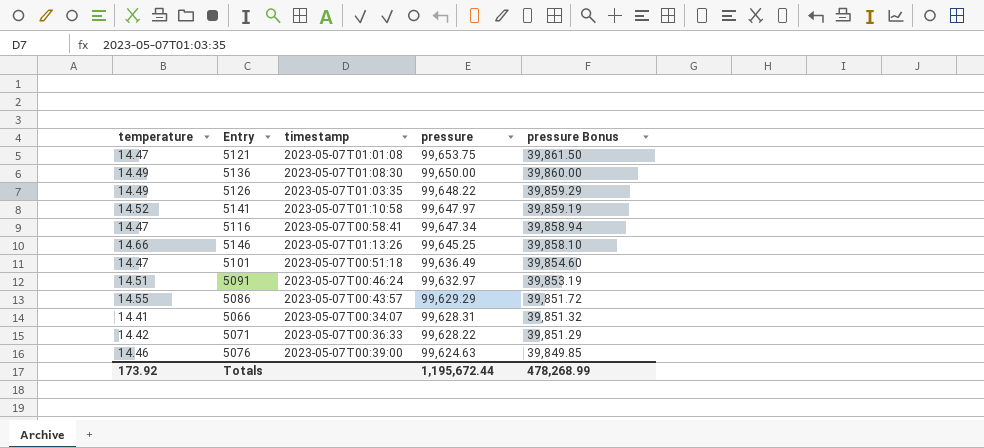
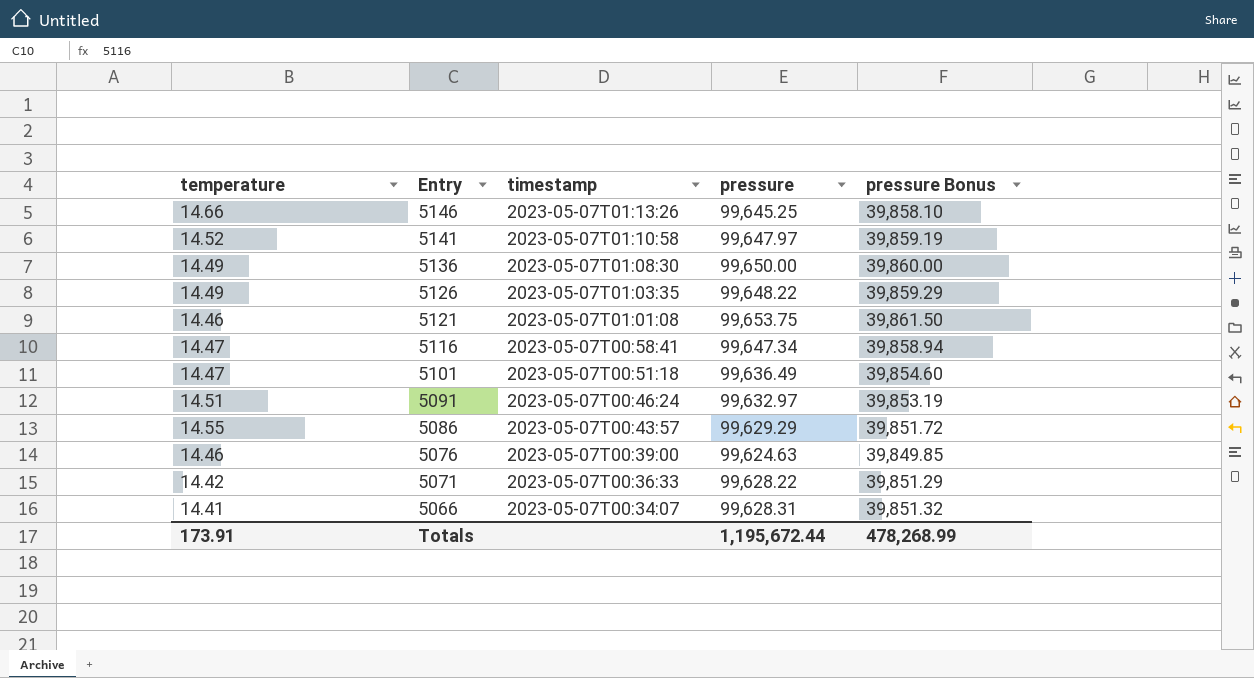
row order: pressure descending -> Entry descending
5121 | temperature: 14.47 -> 14.46
Totals | temperature: 173.92 -> 173.91

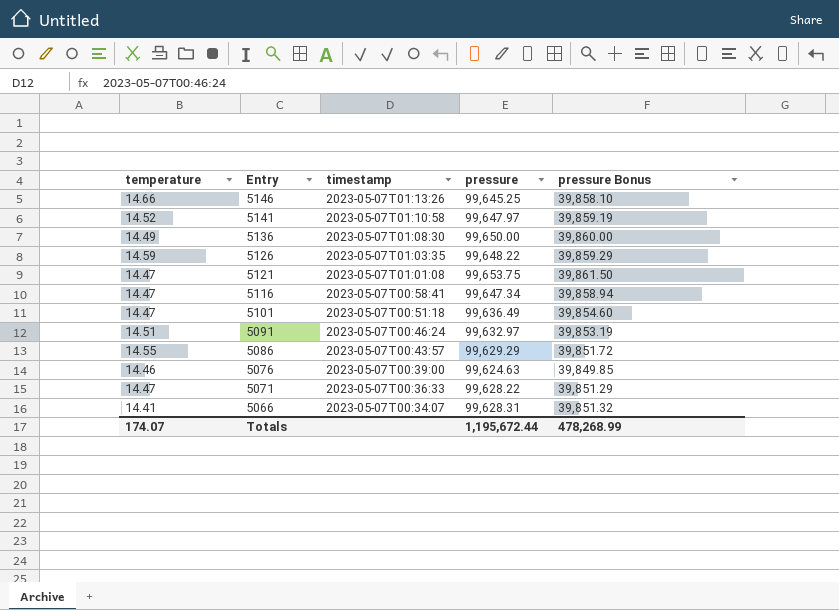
5126 | temperature: 14.49 -> 14.59
5121 | temperature: 14.46 -> 14.47
5071 | temperature: 14.42 -> 14.47
Totals | temperature: 173.91 -> 174.07

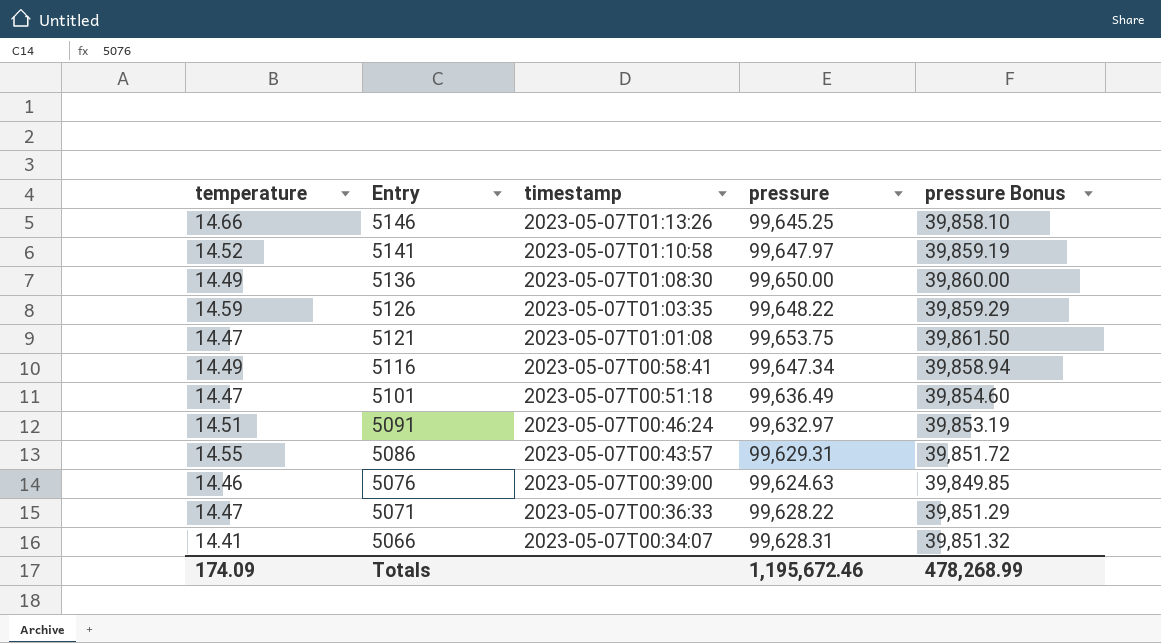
5116 | temperature: 14.47 -> 14.49
5086 | pressure: 99,629.29 -> 99,629.31
Totals | temperature: 174.07 -> 174.09
Totals | pressure: 1,195,672.44 -> 1,195,672.46

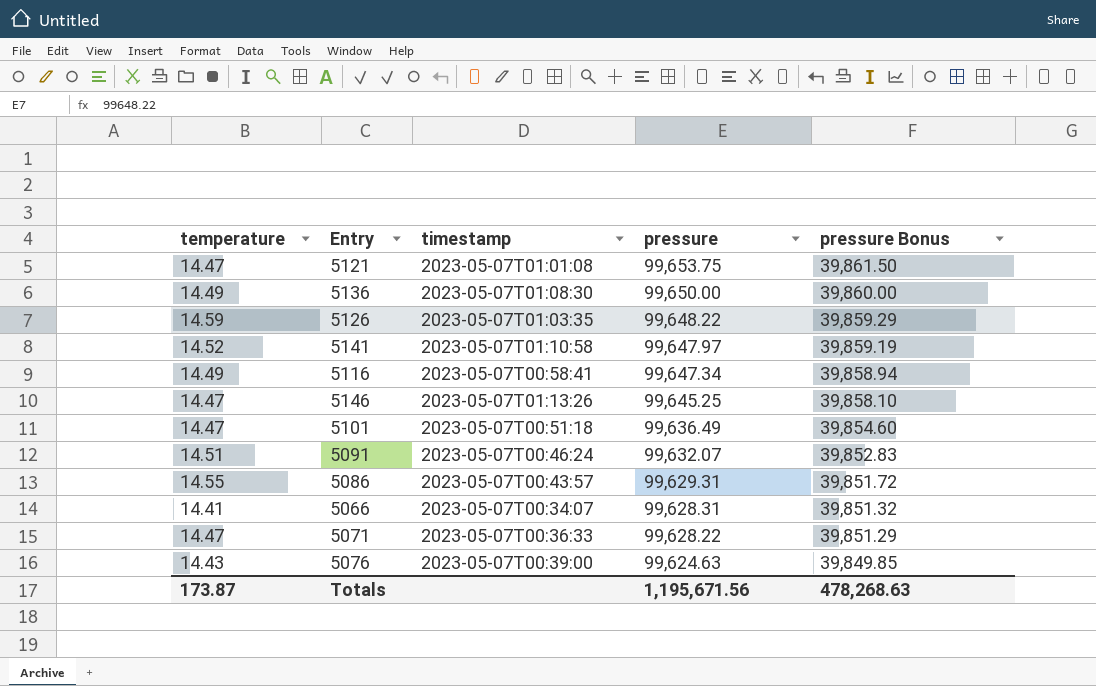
row order: Entry descending -> pressure descending
5146 | temperature: 14.66 -> 14.47
5091 | pressure: 99,632.97 -> 99,632.07
5091 | pressure Bonus: 39,853.19 -> 39,852.83
5076 | temperature: 14.46 -> 14.43
Totals | temperature: 174.09 -> 173.87
Totals | pressure: 1,195,672.46 -> 1,195,671.56
Totals | pressure Bonus: 478,268.99 -> 478,268.63

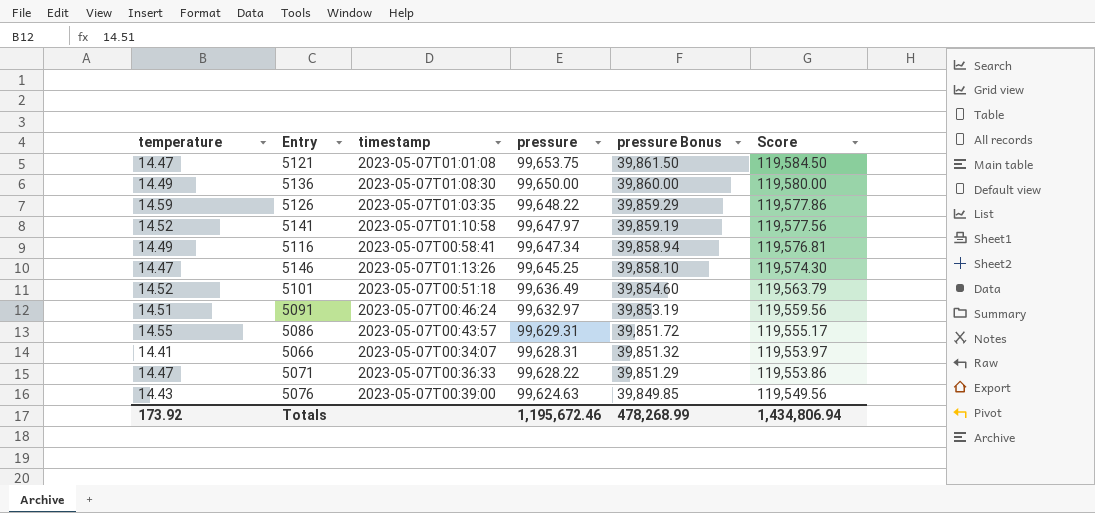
column Score | formula: none -> [pressure] * 1.2
5101 | temperature: 14.47 -> 14.52
5091 | pressure: 99,632.07 -> 99,632.97
5091 | pressure Bonus: 39,852.83 -> 39,853.19
Totals | temperature: 173.87 -> 173.92
Totals | pressure: 1,195,671.56 -> 1,195,672.46
Totals | pressure Bonus: 478,268.63 -> 478,268.99

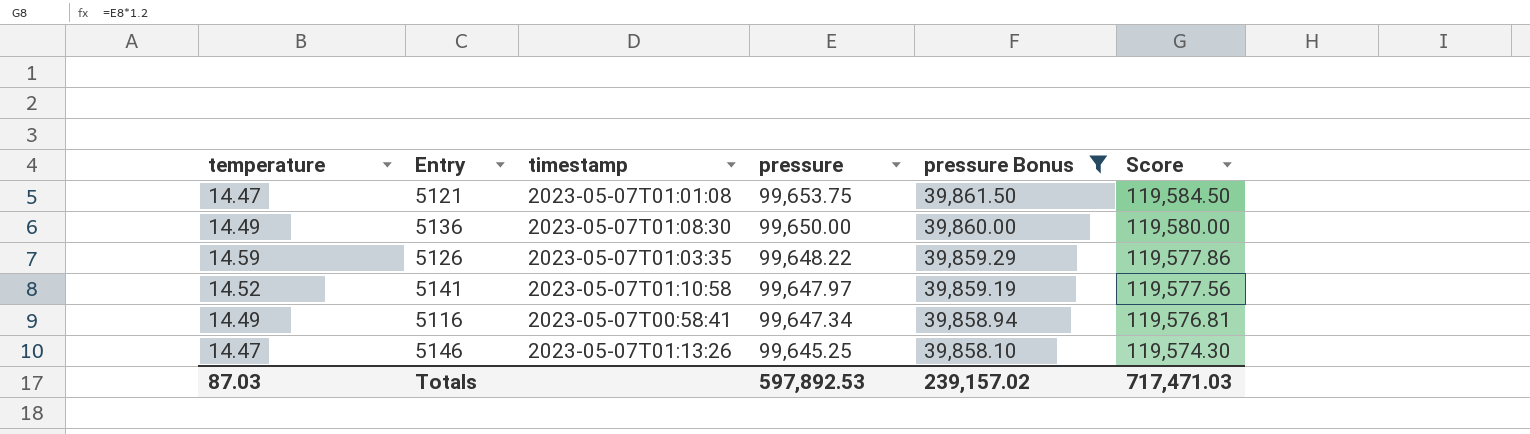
filter: none -> pressure Bonus >= 39,858.10
Totals | temperature: 173.92 -> 87.03
Totals | pressure: 1,195,672.46 -> 597,892.53
Totals | pressure Bonus: 478,268.99 -> 239,157.02
Totals | Score: 1,434,806.94 -> 717,471.03

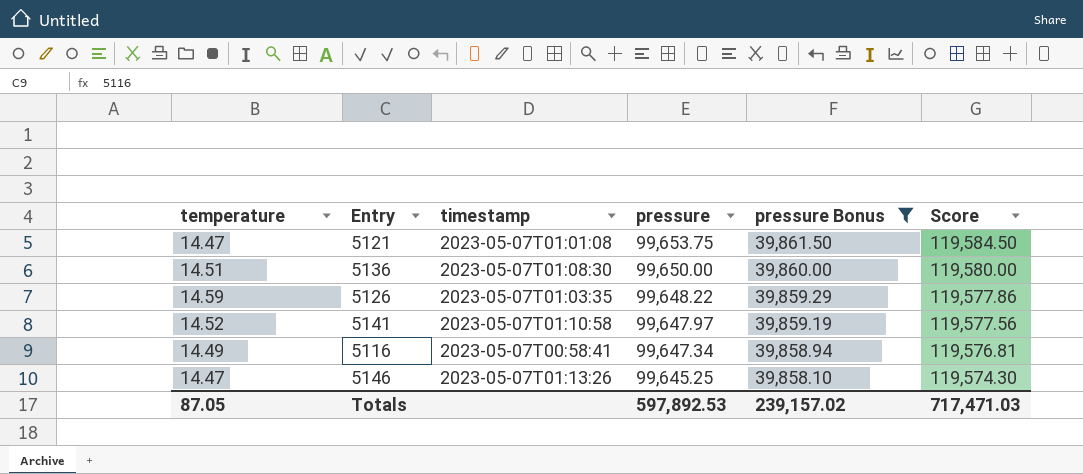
5136 | temperature: 14.49 -> 14.51
Totals | temperature: 87.03 -> 87.05

